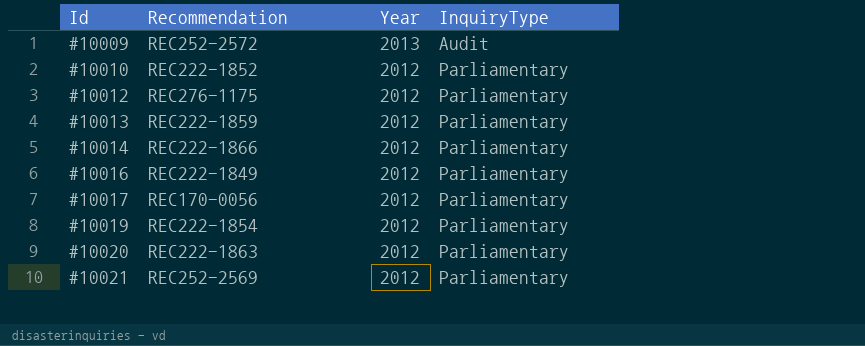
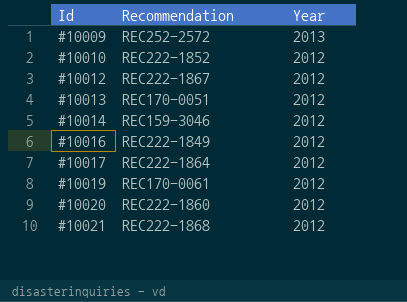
column InquiryType | position: 4 -> none
#10012 | Recommendation: REC276-1175 -> REC222-1867
#10013 | Recommendation: REC222-1859 -> REC170-0051
#10014 | Recommendation: REC222-1866 -> REC159-3046
#10017 | Recommendation: REC170-0056 -> REC222-1864
#10019 | Recommendation: REC222-1854 -> REC170-0061
#10020 | Recommendation: REC222-1863 -> REC222-1860
#10021 | Recommendation: REC252-2569 -> REC222-1868

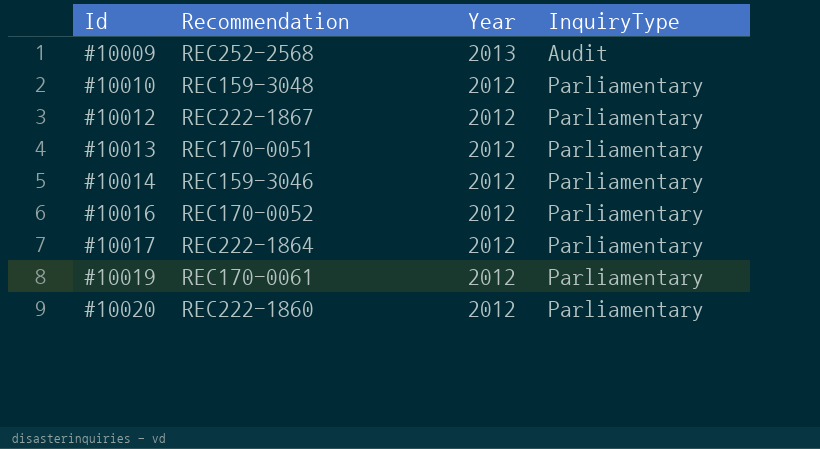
column InquiryType | position: none -> 4
row #10021: REC222-1868 | 2012 -> none
#10009 | Recommendation: REC252-2572 -> REC252-2568
#10010 | Recommendation: REC222-1852 -> REC159-3048
#10016 | Recommendation: REC222-1849 -> REC170-0052

